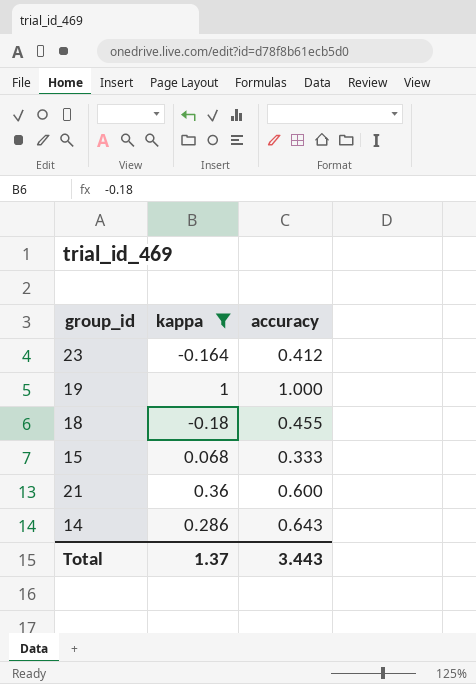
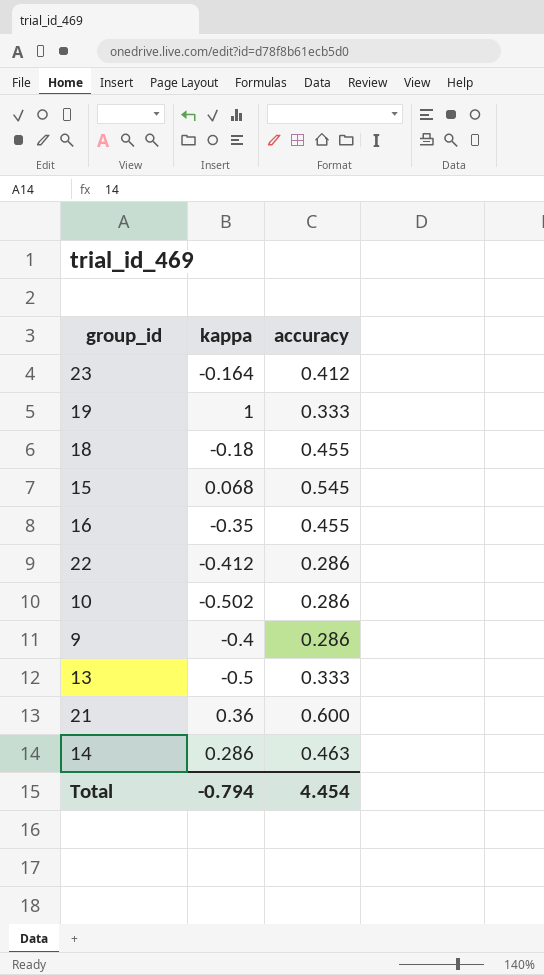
filter: kappa >= -0.18 -> none
19 | accuracy: 1.000 -> 0.333
15 | accuracy: 0.333 -> 0.545
14 | accuracy: 0.643 -> 0.463
Total | kappa: 1.37 -> -0.794
Total | accuracy: 3.443 -> 4.454

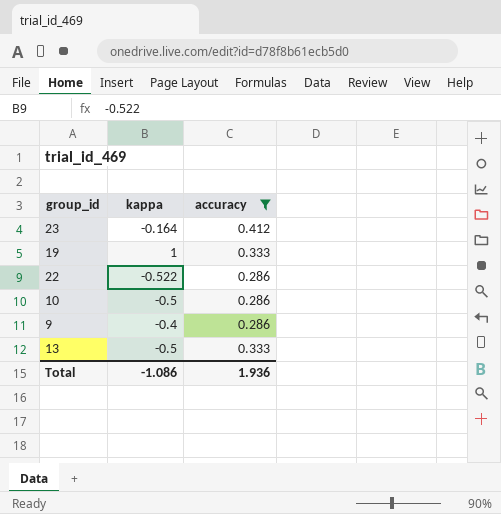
filter: none -> accuracy <= 0.412
22 | kappa: -0.412 -> -0.522
10 | kappa: -0.502 -> -0.5
Total | kappa: -0.794 -> -1.086
Total | accuracy: 4.454 -> 1.936

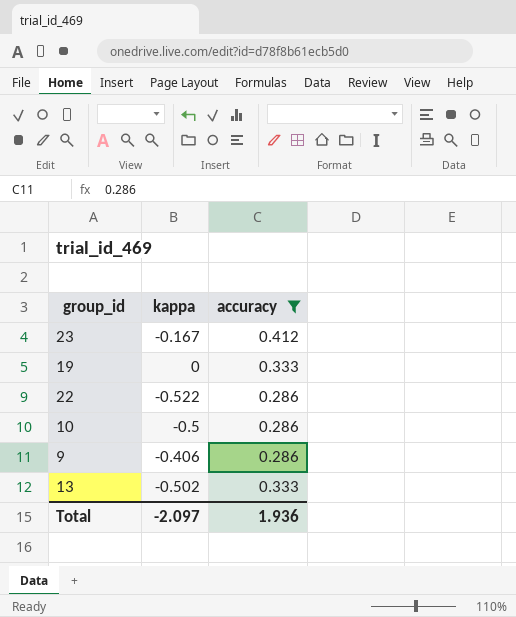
23 | kappa: -0.164 -> -0.167
19 | kappa: 1 -> 0
9 | kappa: -0.4 -> -0.406
13 | kappa: -0.5 -> -0.502
Total | kappa: -1.086 -> -2.097

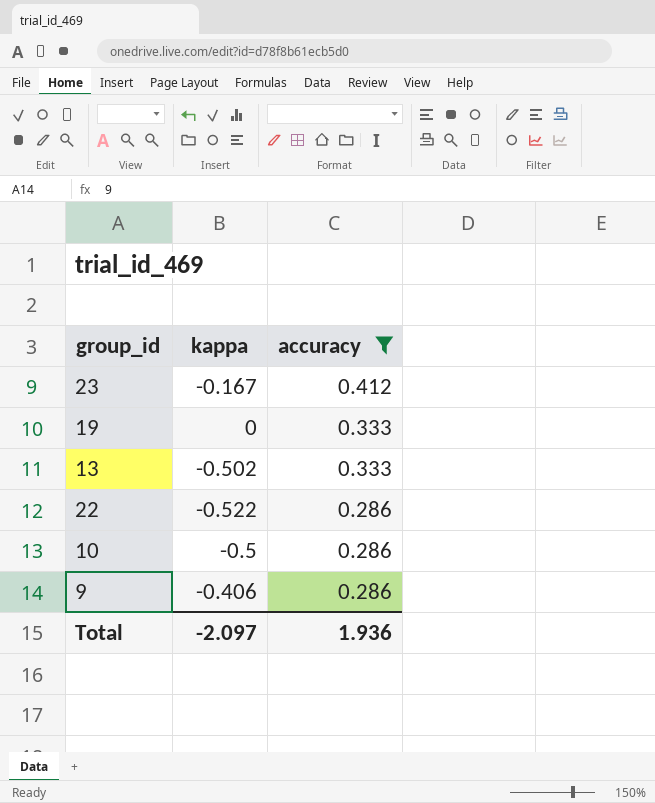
row order: none -> accuracy descending

